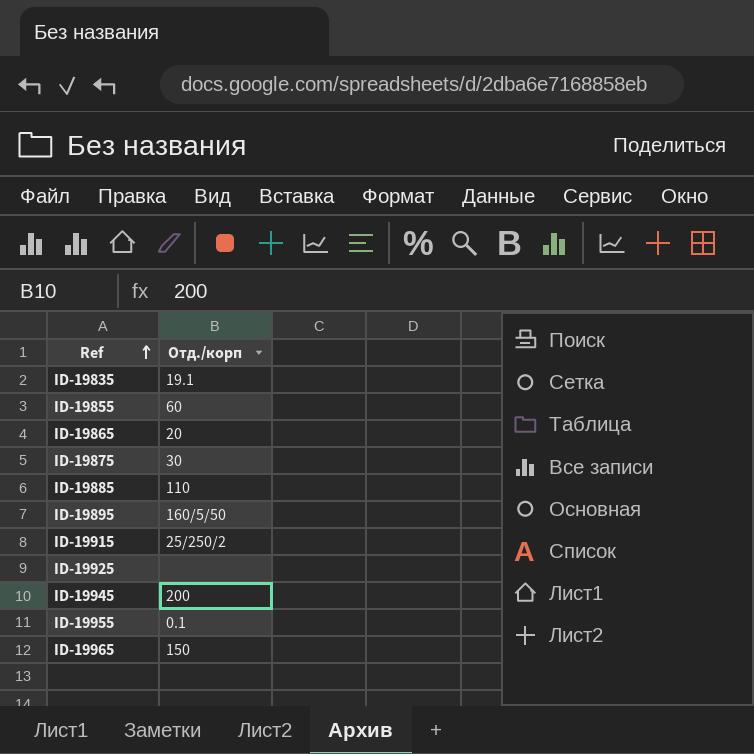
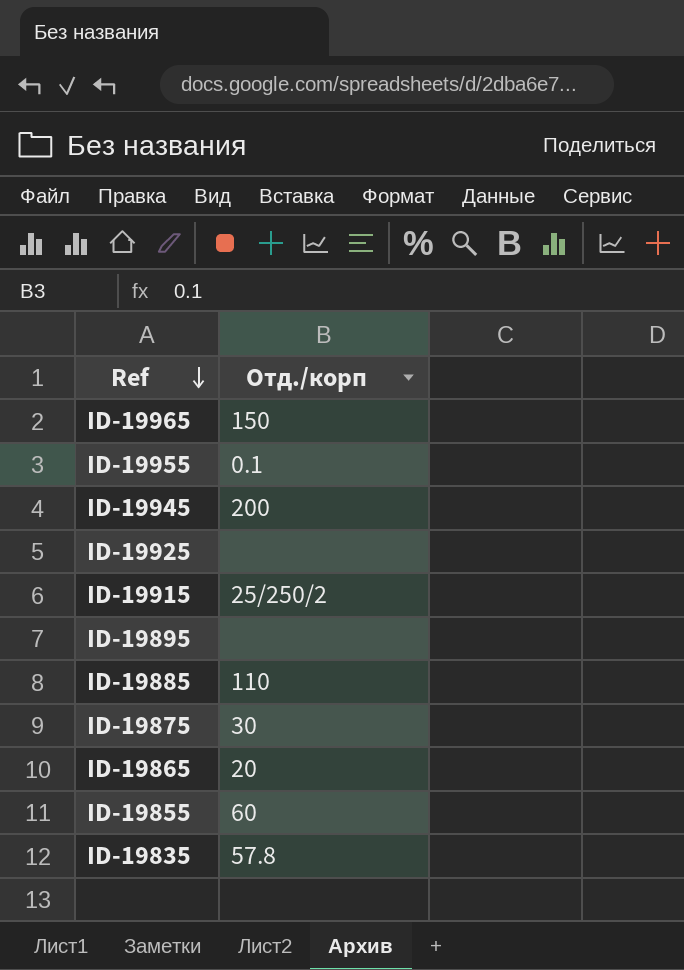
row order: Ref ascending -> Ref descending
ID-19895 | Отд./корп: 160/5/50 -> none
ID-19835 | Отд./корп: 19.1 -> 57.8

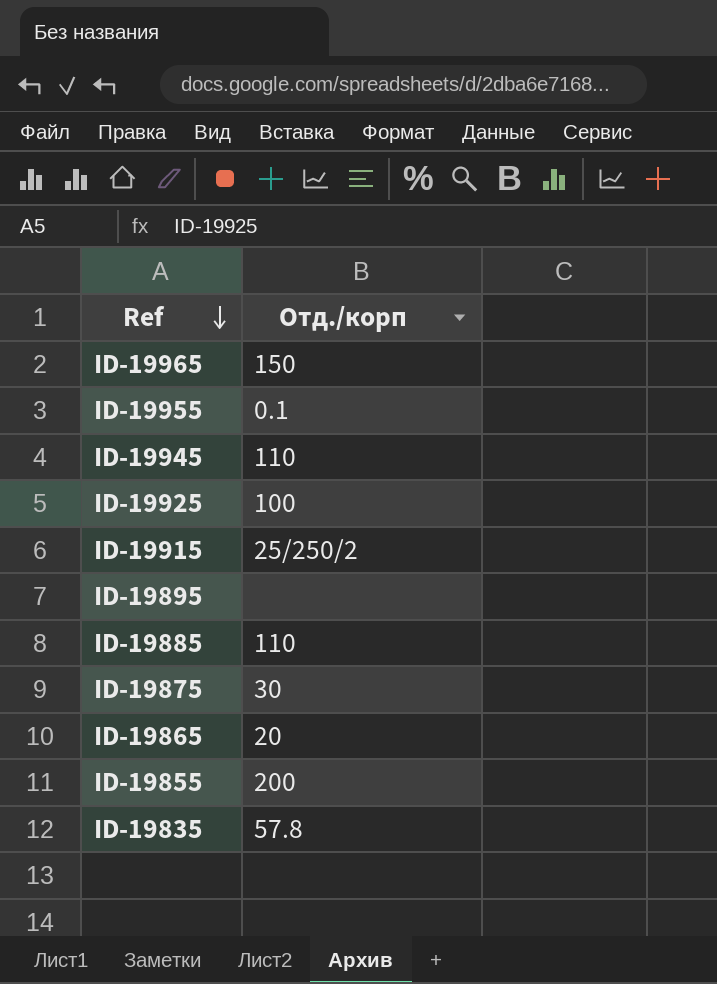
ID-19945 | Отд./корп: 200 -> 110
ID-19925 | Отд./корп: none -> 100
ID-19855 | Отд./корп: 60 -> 200

